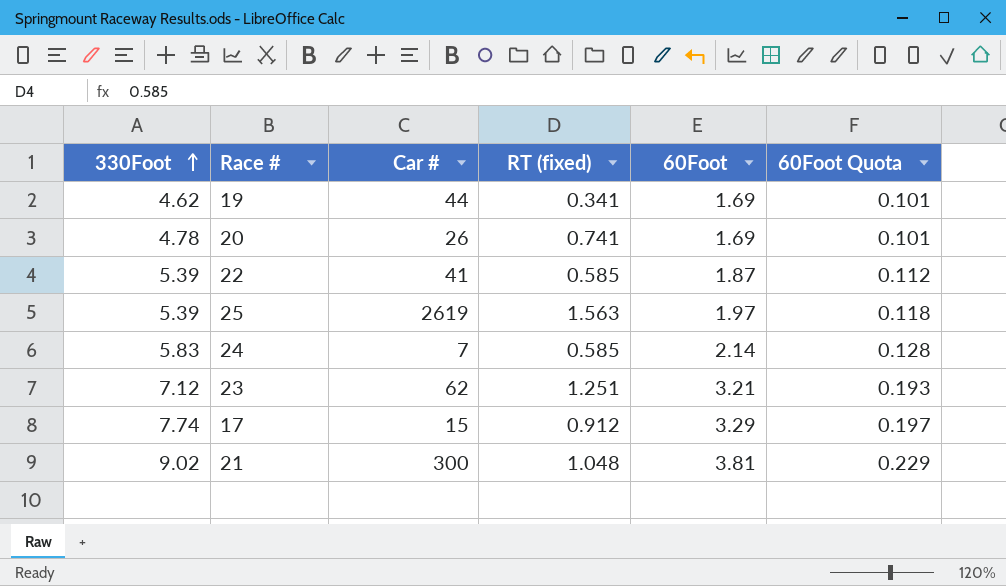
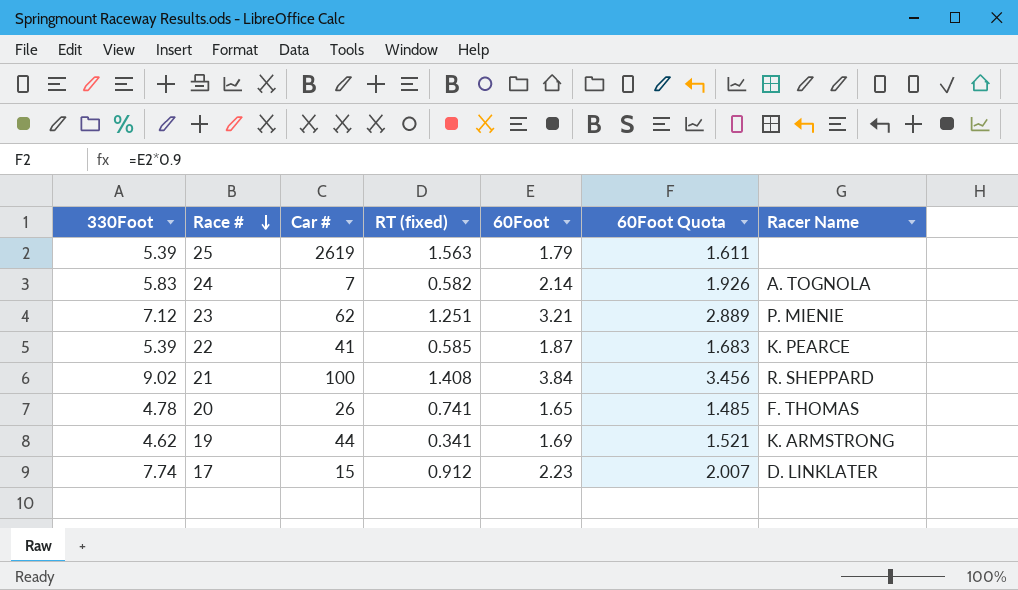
row order: 330Foot ascending -> Race # descending
column 60Foot Quota | formula: [60Foot] * 0.06 -> [60Foot] * 0.9
column Racer Name | position: none -> 7
25 | 60Foot: 1.97 -> 1.79
24 | RT (fixed): 0.585 -> 0.582
21 | Car #: 300 -> 100
21 | RT (fixed): 1.048 -> 1.408
21 | 60Foot: 3.81 -> 3.84
20 | 60Foot: 1.69 -> 1.65
17 | 60Foot: 3.29 -> 2.23

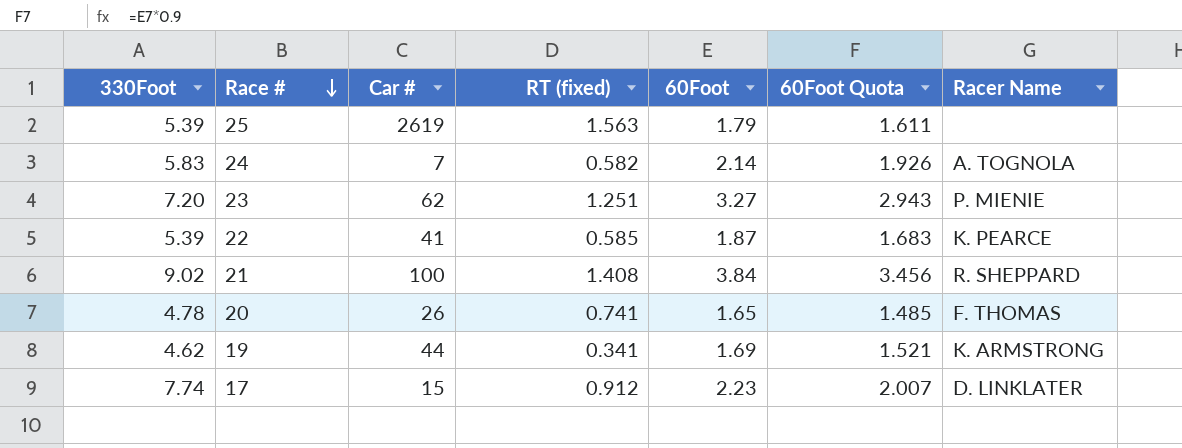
23 | 330Foot: 7.12 -> 7.20
23 | 60Foot: 3.21 -> 3.27
23 | 60Foot Quota: 2.889 -> 2.943

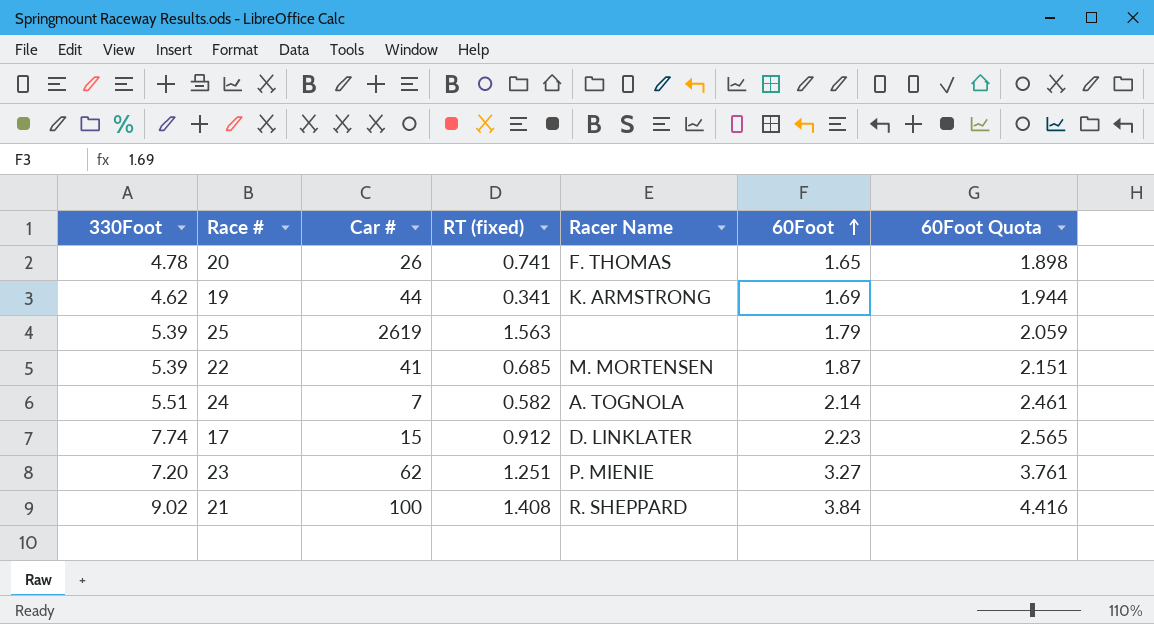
row order: Race # descending -> 60Foot ascending
column Racer Name | position: 7 -> 5
column 60Foot Quota | formula: [60Foot] * 0.9 -> [60Foot] * 1.15
22 | RT (fixed): 0.585 -> 0.685
22 | Racer Name: K. PEARCE -> M. MORTENSEN
24 | 330Foot: 5.83 -> 5.51

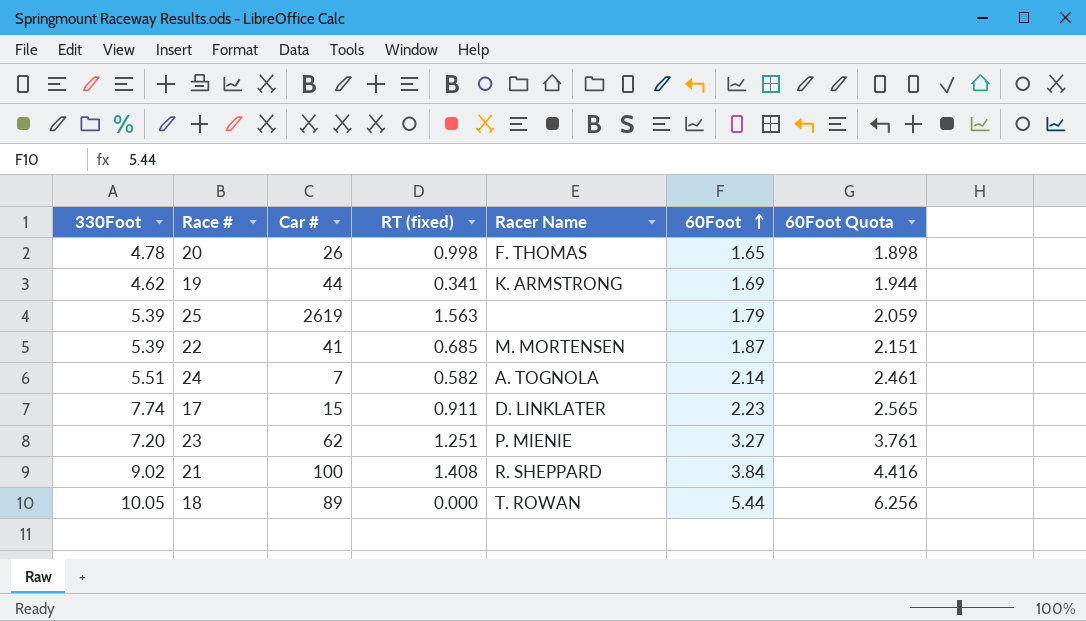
20 | RT (fixed): 0.741 -> 0.998
17 | RT (fixed): 0.912 -> 0.911
row 18: none -> 10.05 | 89 | 0.000 | T. ROWAN | 5.44 | 6.256

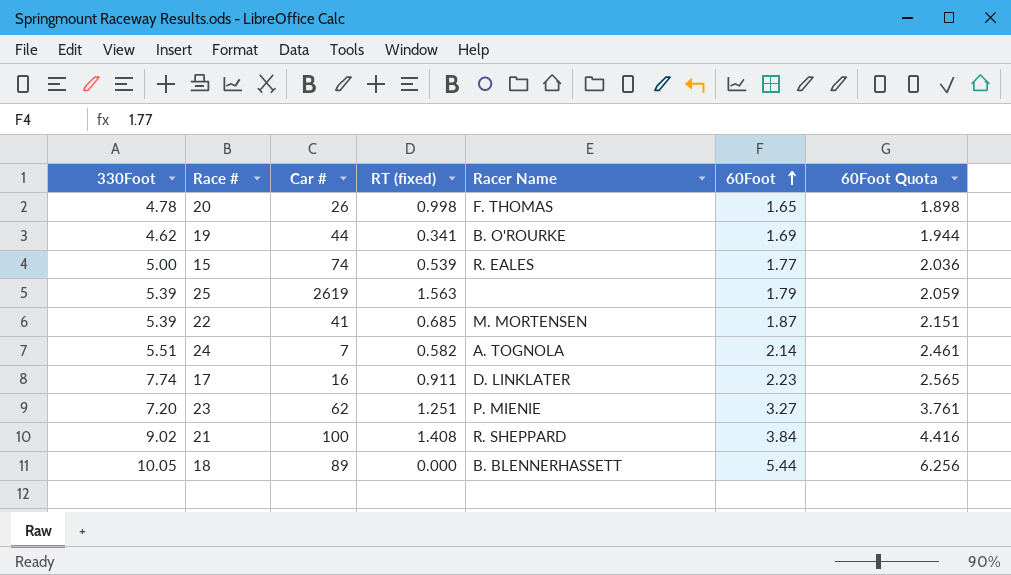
19 | Racer Name: K. ARMSTRONG -> B. O'ROURKE
row 15: none -> 5.00 | 74 | 0.539 | R. EALES | 1.77 | 2.036
17 | Car #: 15 -> 16
18 | Racer Name: T. ROWAN -> B. BLENNERHASSETT

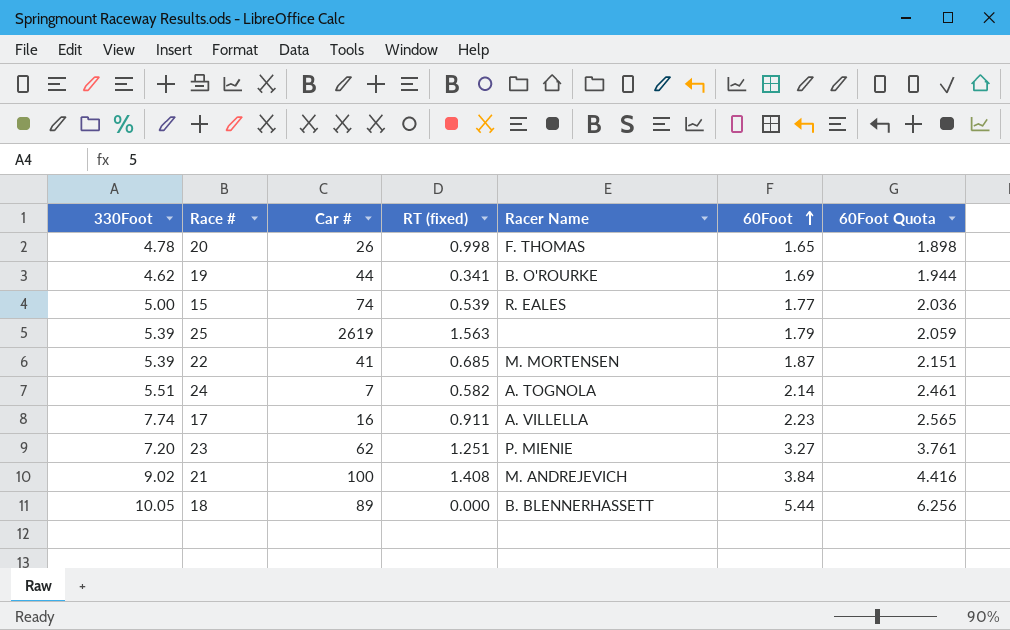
17 | Racer Name: D. LINKLATER -> A. VILLELLA
21 | Racer Name: R. SHEPPARD -> M. ANDREJEVICH

